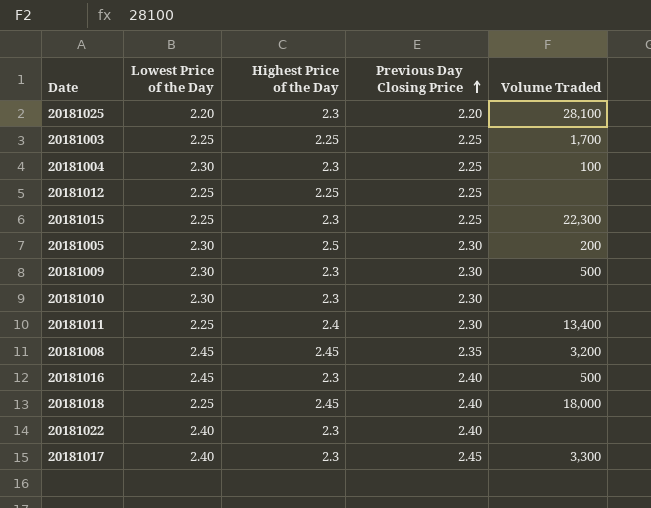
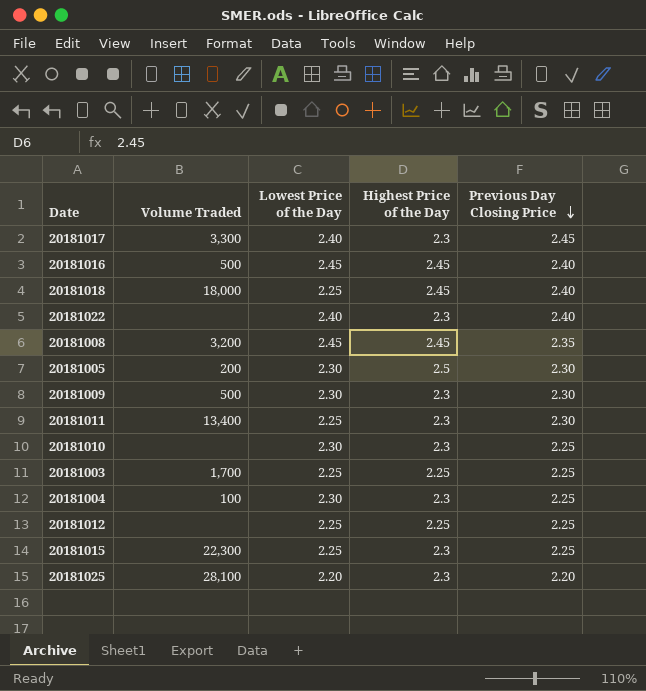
row order: Previous Day Closing Price ascending -> Previous Day Closing Price descending
column Volume Traded | position: 5 -> 2
20181016 | Highest Price of the Day: 2.3 -> 2.45
20181011 | Highest Price of the Day: 2.4 -> 2.3
20181010 | Previous Day Closing Price: 2.30 -> 2.25

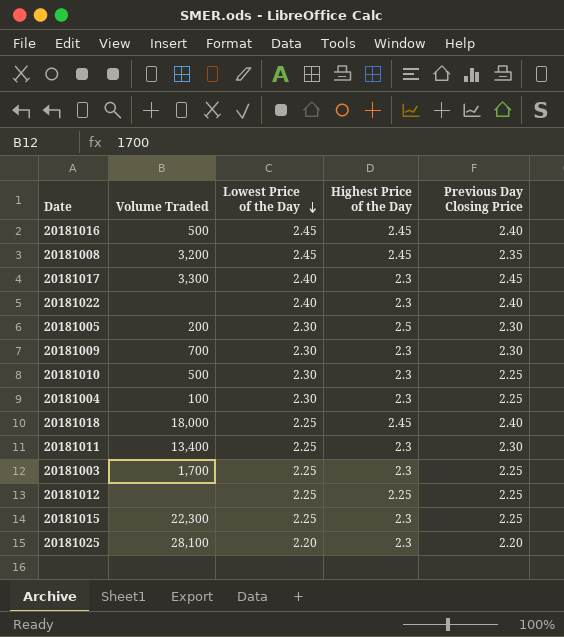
row order: Previous Day Closing Price descending -> Lowest Price of the Day descending
20181009 | Volume Traded: 500 -> 700
20181010 | Volume Traded: none -> 500
20181003 | Highest Price of the Day: 2.25 -> 2.3

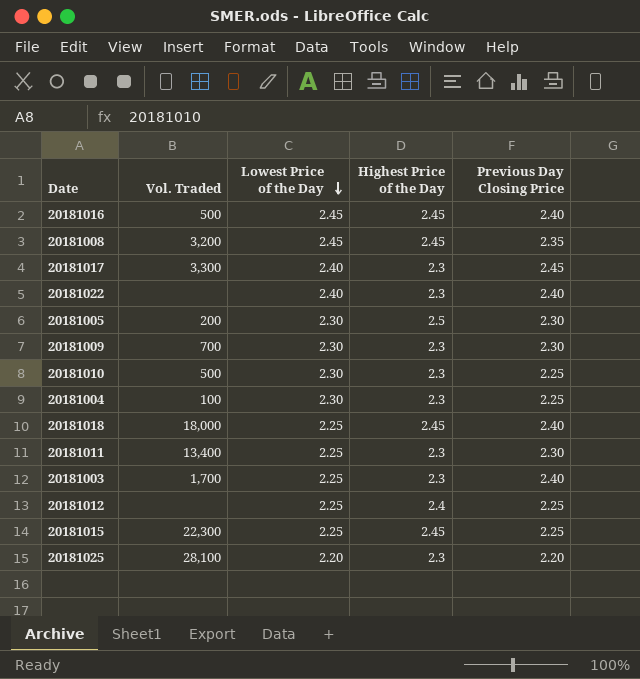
column name: Volume Traded -> Vol. Traded
20181003 | Previous Day Closing Price: 2.25 -> 2.40
20181012 | Highest Price of the Day: 2.25 -> 2.4
20181015 | Highest Price of the Day: 2.3 -> 2.45

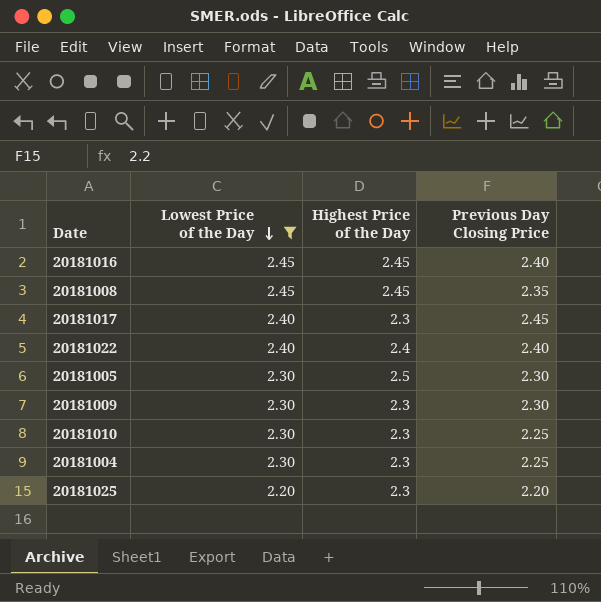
filter: none -> Lowest Price of the Day != 2.25
column Vol. Traded | position: 2 -> none
20181022 | Highest Price of the Day: 2.3 -> 2.4

